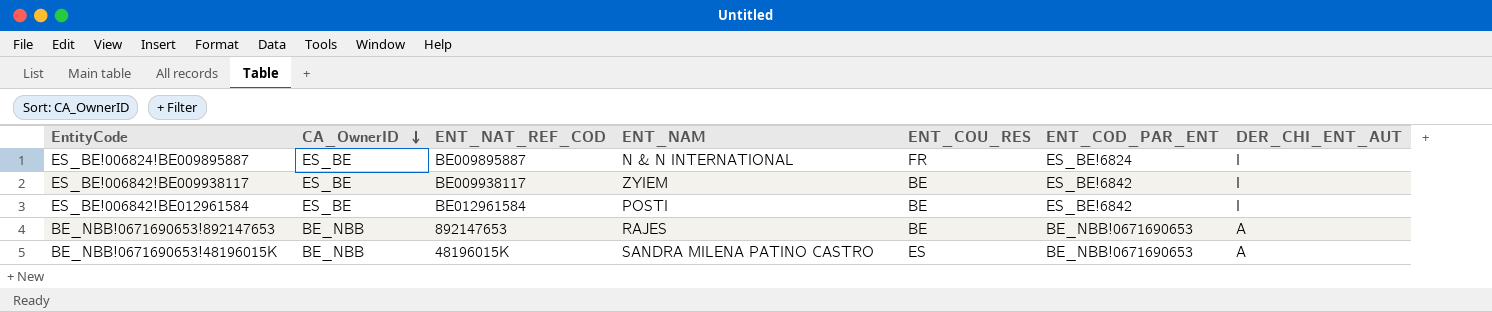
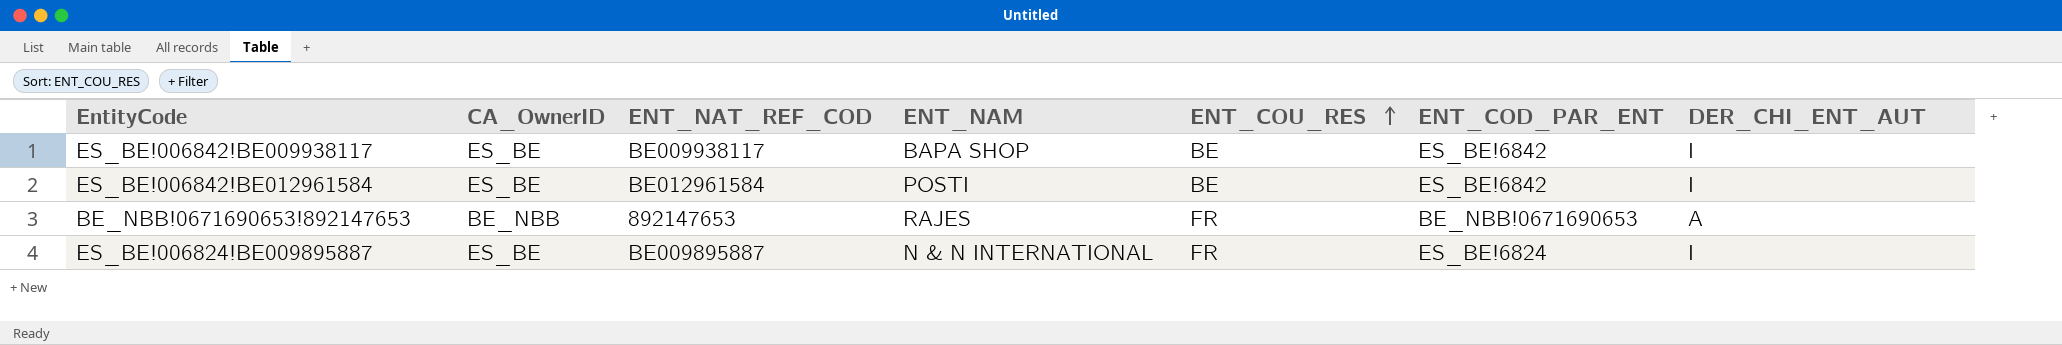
row order: CA_OwnerID descending -> ENT_COU_RES ascending
row BE_NBB!0671690653!48196015K: BE_NBB | 48196015K | SANDRA MILENA PATINO CASTRO | ES | BE_NBB!0671690653 | A -> none
ES_BE!006842!BE009938117 | ENT_NAM: ZYIEM -> BAPA SHOP
BE_NBB!0671690653!892147653 | ENT_COU_RES: BE -> FR

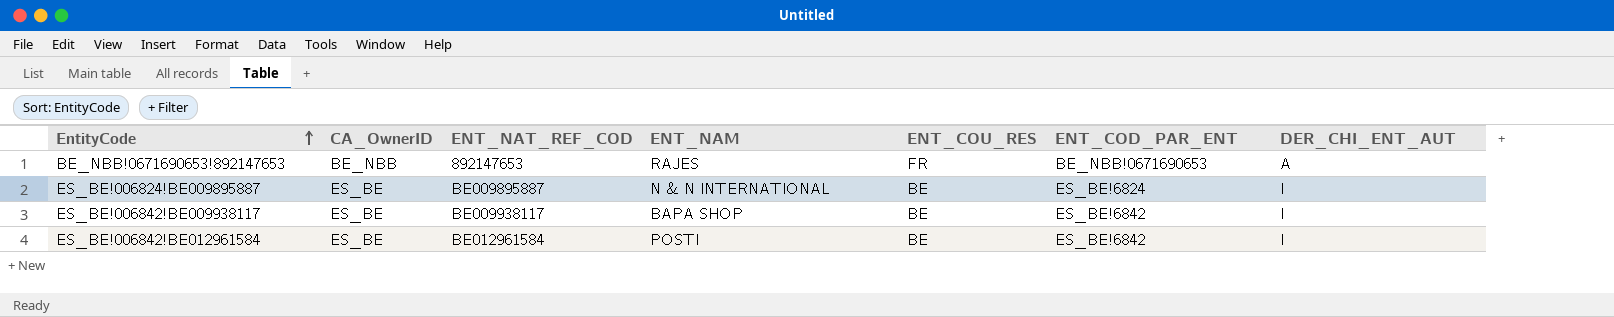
row order: ENT_COU_RES ascending -> EntityCode ascending
ES_BE!006824!BE009895887 | ENT_COU_RES: FR -> BE

